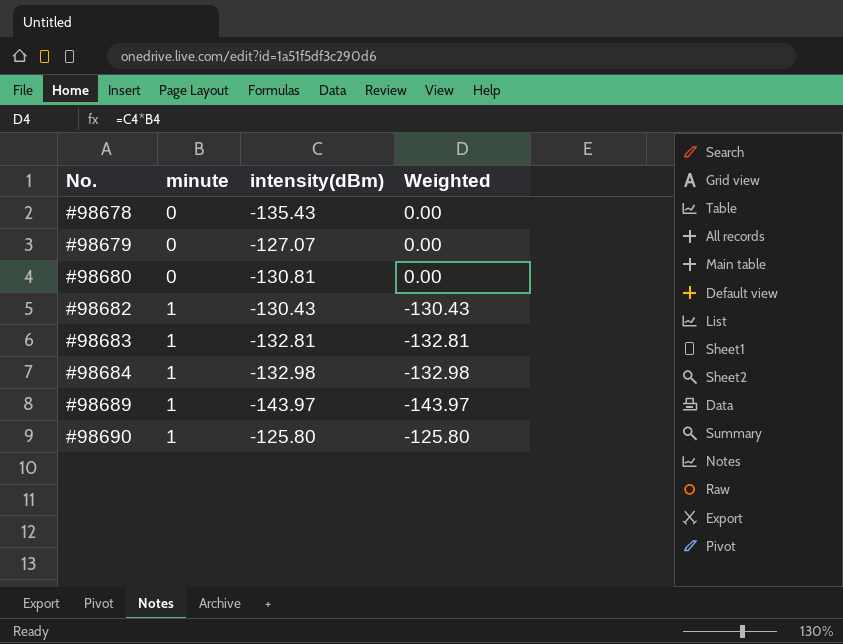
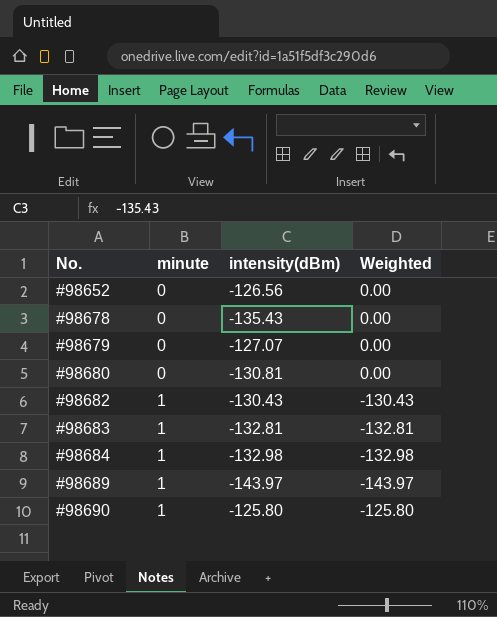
row #98652: none -> 0 | -126.56 | 0.00

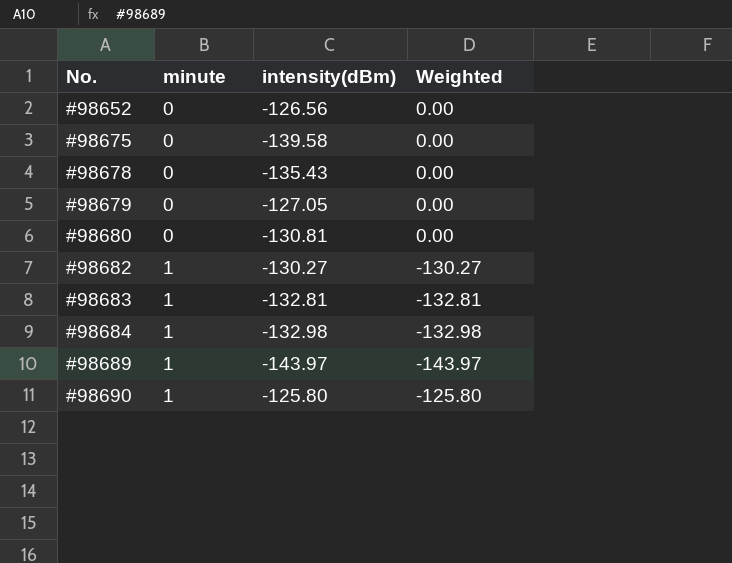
row #98675: none -> 0 | -139.58 | 0.00
#98679 | intensity(dBm): -127.07 -> -127.05
#98682 | intensity(dBm): -130.43 -> -130.27
#98682 | Weighted: -130.43 -> -130.27

